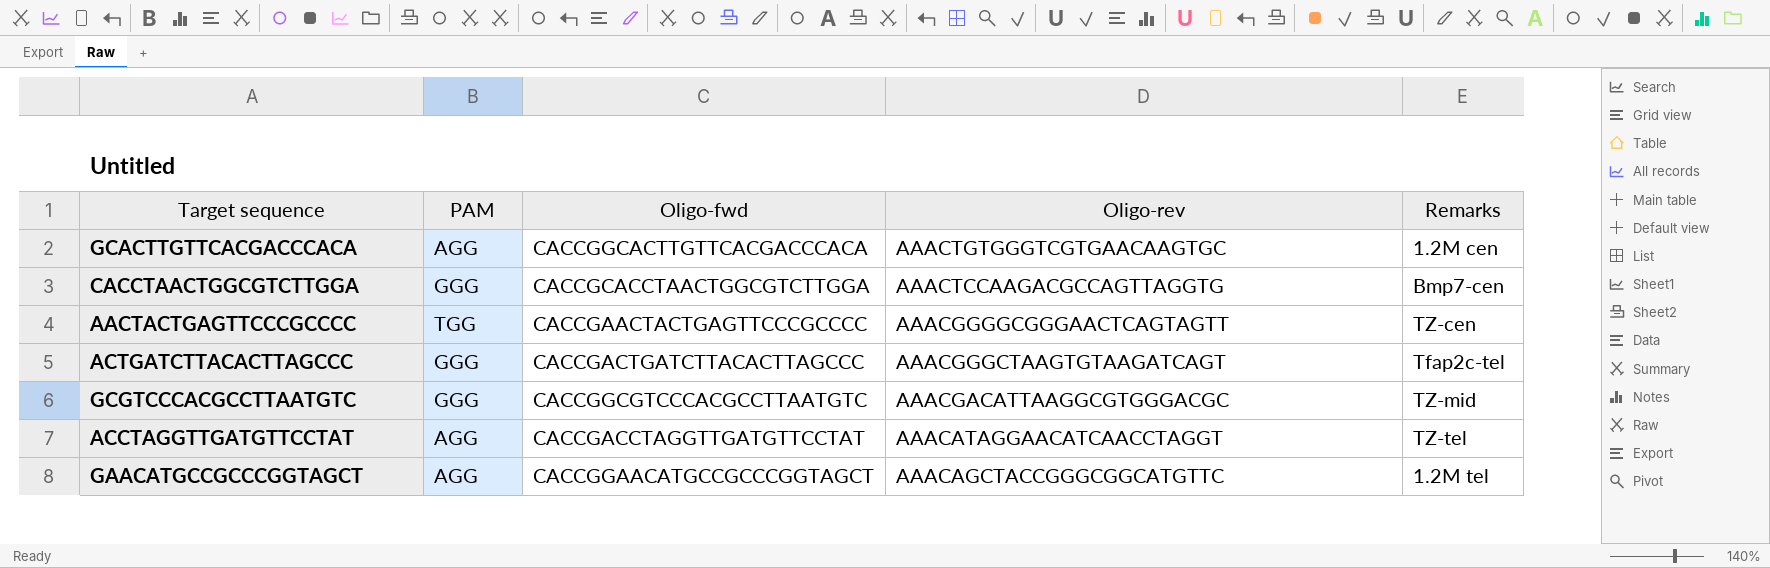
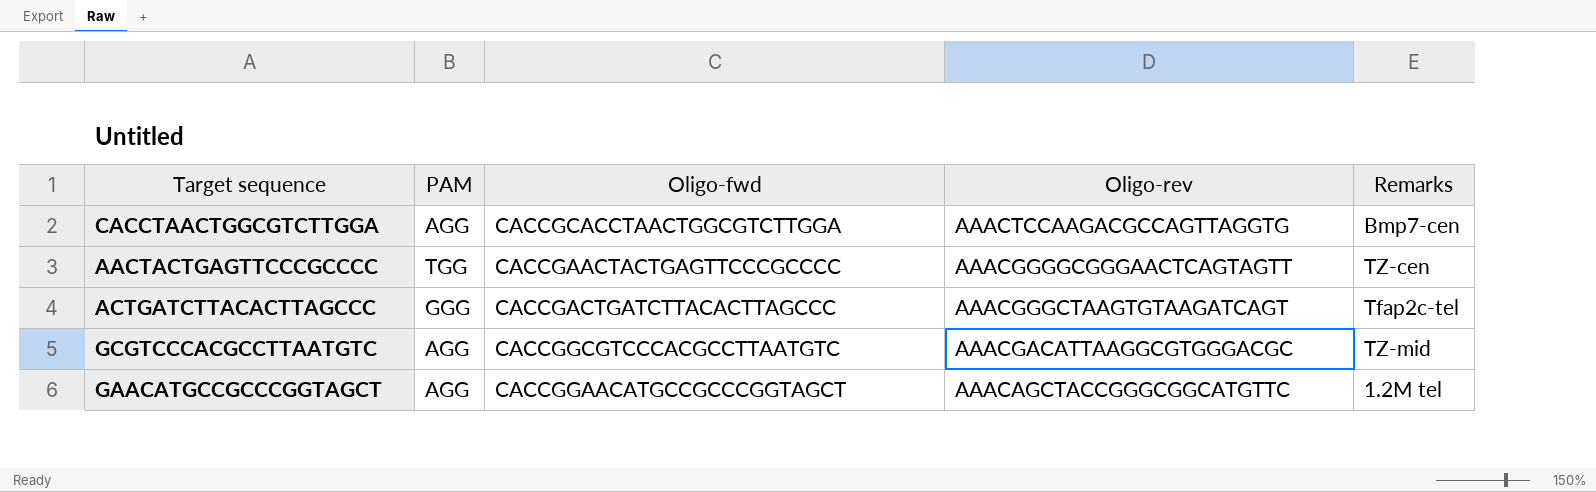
row GCACTTGTTCACGACCCACA: AGG | CACCGGCACTTGTTCACGACCCACA | AAACTGTGGGTCGTGAACAAGTGC | 1.2M cen -> none
row ACCTAGGTTGATGTTCCTAT: AGG | CACCGACCTAGGTTGATGTTCCTAT | AAACATAGGAACATCAACCTAGGT | TZ-tel -> none
CACCTAACTGGCGTCTTGGA | PAM: GGG -> AGG
GCGTCCCACGCCTTAATGTC | PAM: GGG -> AGG

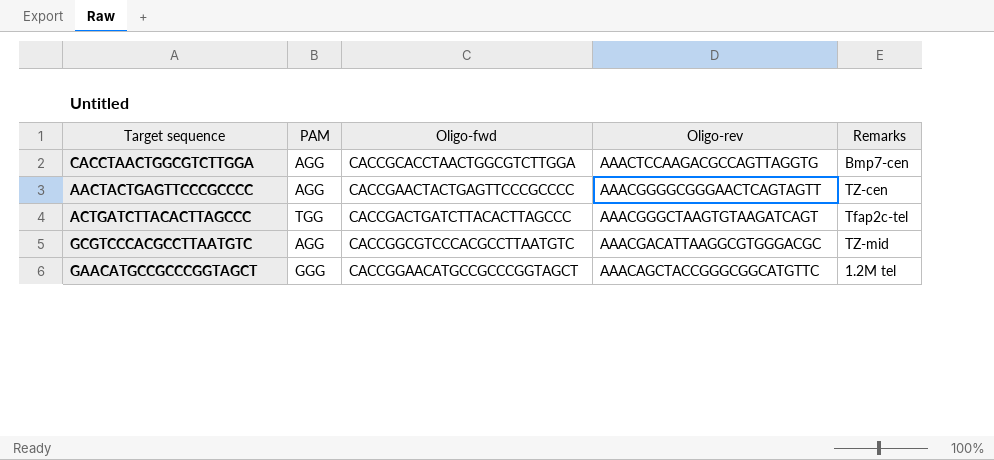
AACTACTGAGTTCCCGCCCC | PAM: TGG -> AGG
ACTGATCTTACACTTAGCCC | PAM: GGG -> TGG
GAACATGCCGCCCGGTAGCT | PAM: AGG -> GGG

